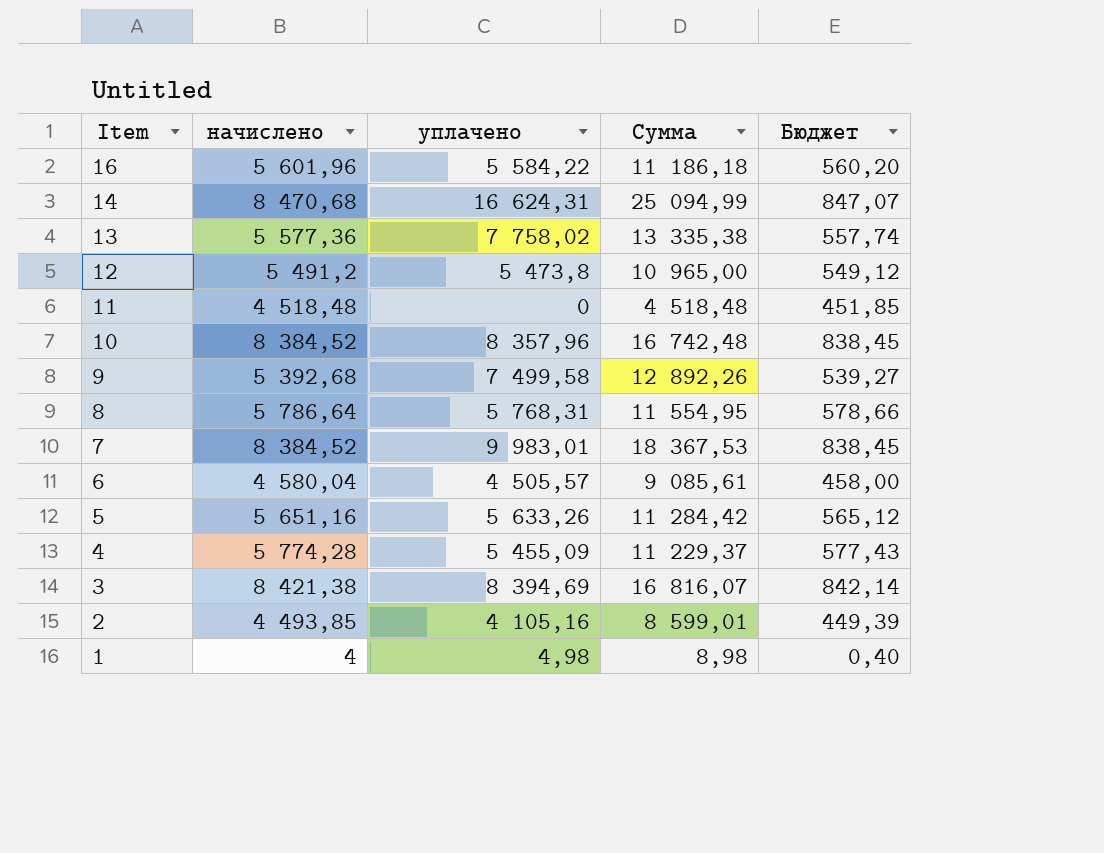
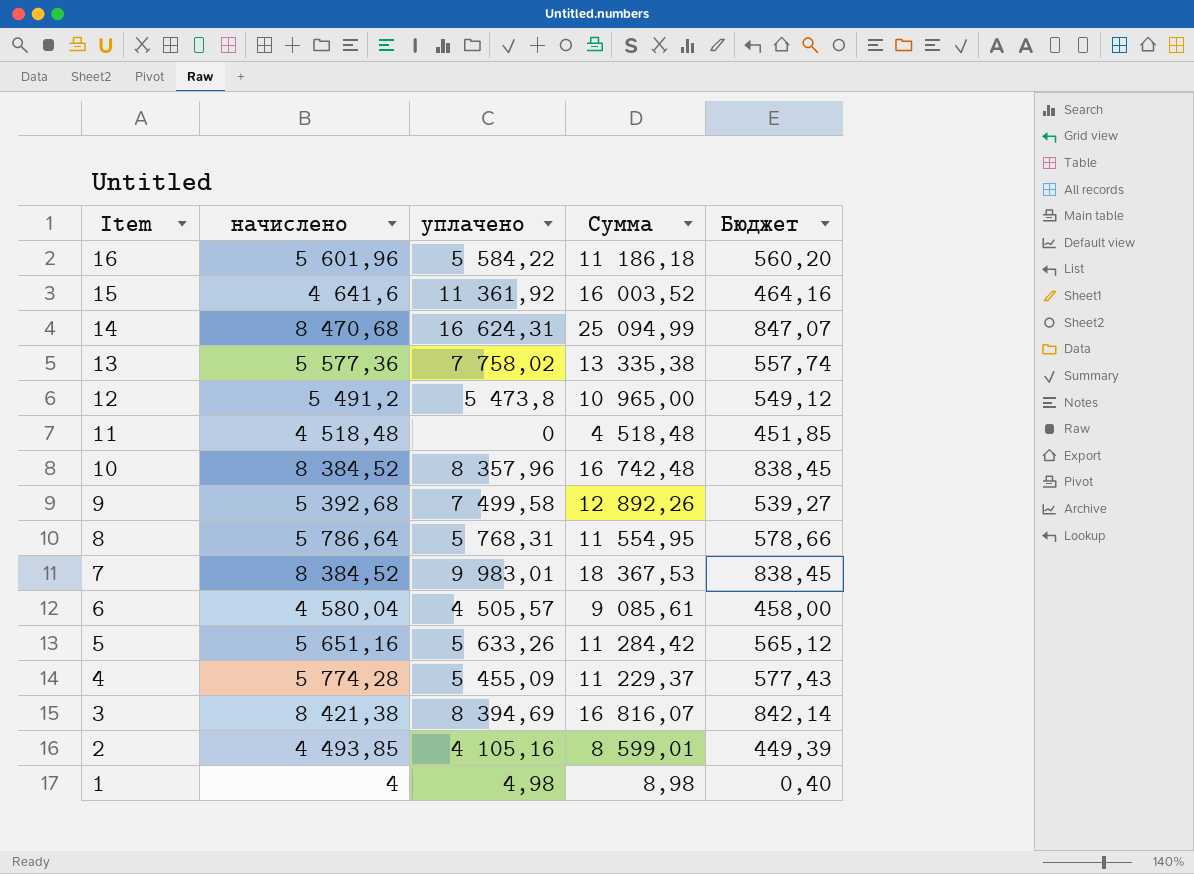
row 15: none -> 4 641,6 | 11 361,92 | 16 003,52 | 464,16

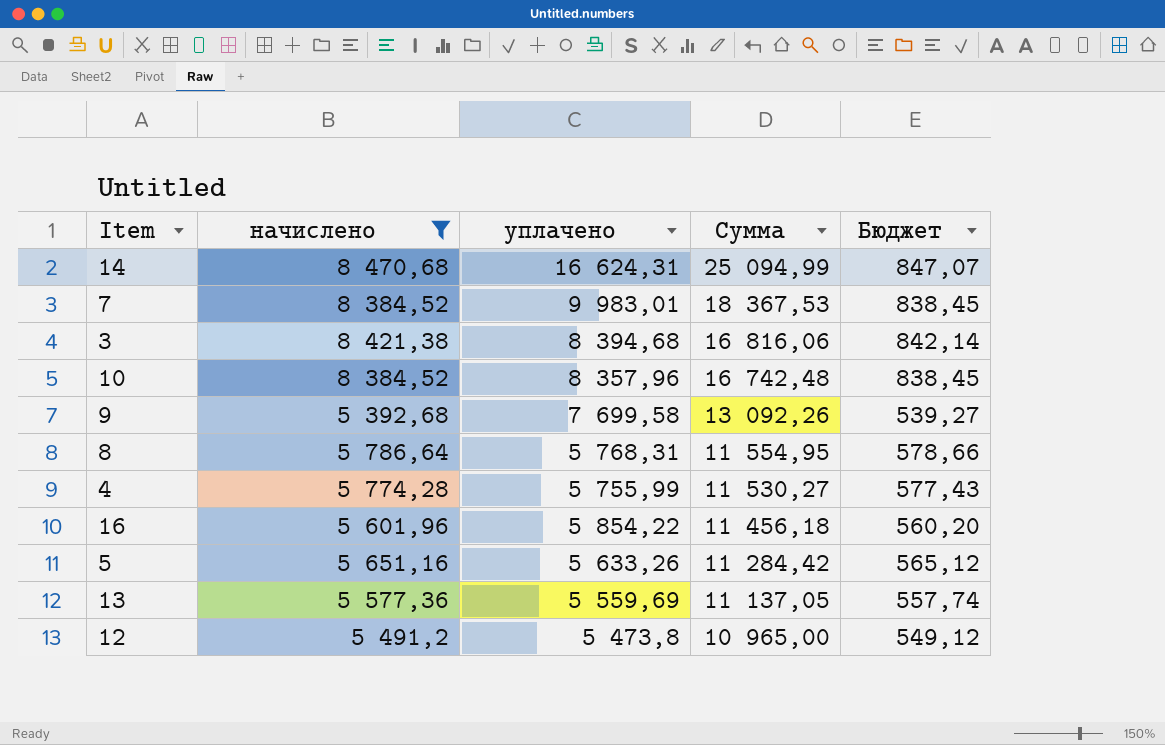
filter: none -> начислено >= 5 392,68
row order: Item descending -> Сумма descending
3 | уплачено: 8 394,69 -> 8 394,68
3 | Сумма: 16 816,07 -> 16 816,06
9 | уплачено: 7 499,58 -> 7 699,58
9 | Сумма: 12 892,26 -> 13 092,26
4 | уплачено: 5 455,09 -> 5 755,99
4 | Сумма: 11 229,37 -> 11 530,27
16 | уплачено: 5 584,22 -> 5 854,22
16 | Сумма: 11 186,18 -> 11 456,18
13 | уплачено: 7 758,02 -> 5 559,69
13 | Сумма: 13 335,38 -> 11 137,05

